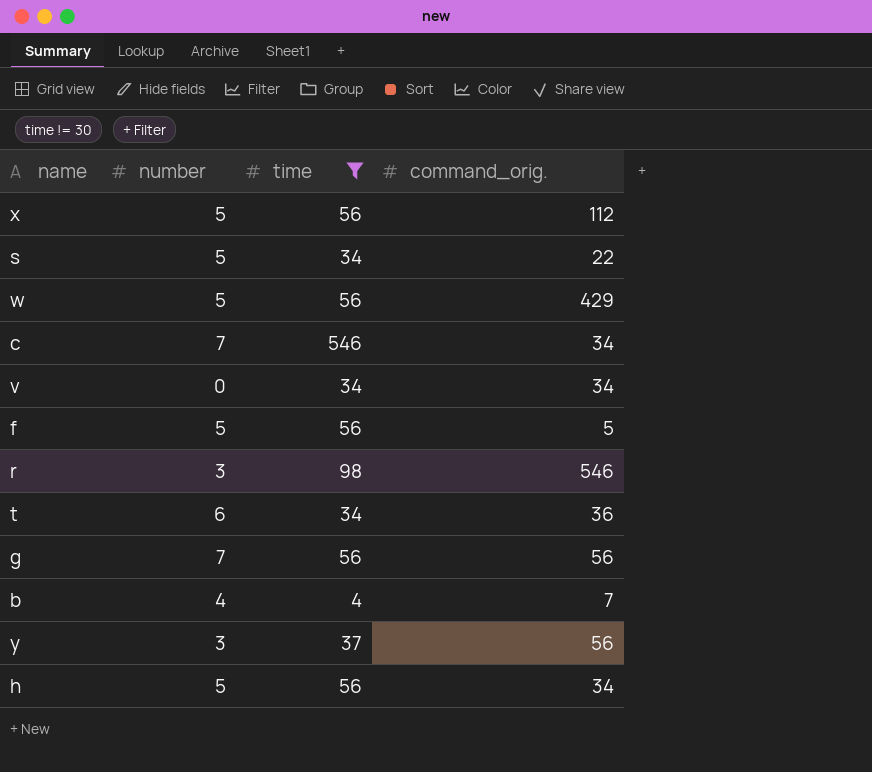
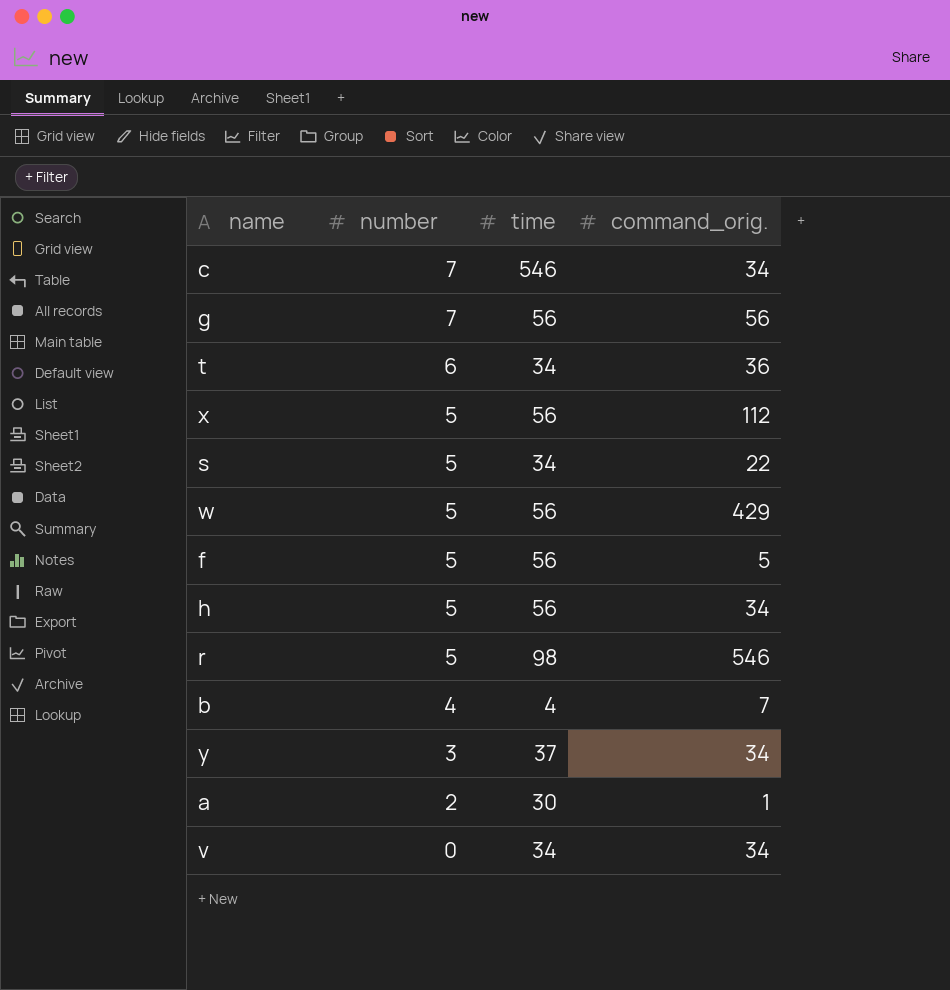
filter: time != 30 -> none
row order: none -> number descending
r | number: 3 -> 5
y | command_orig.: 56 -> 34

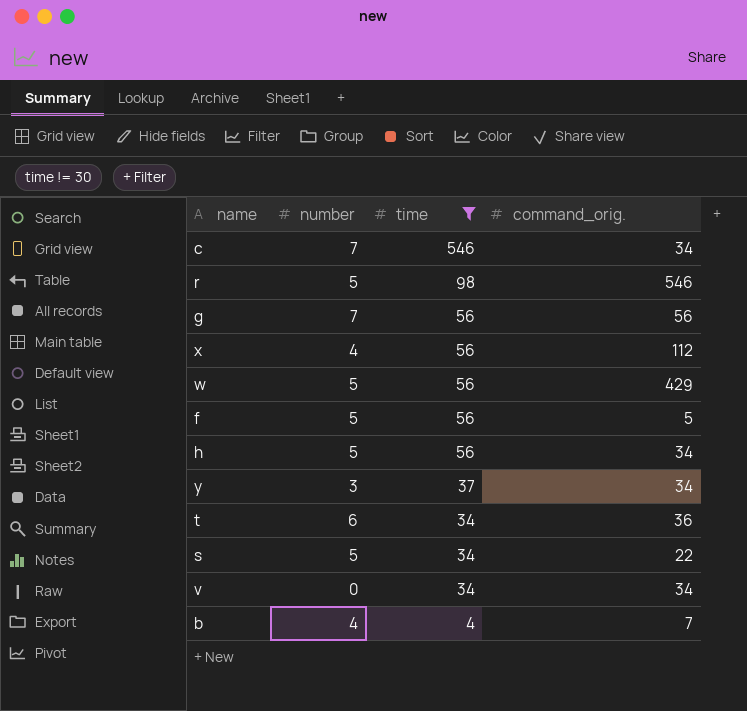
filter: none -> time != 30
row order: number descending -> time descending
x | number: 5 -> 4

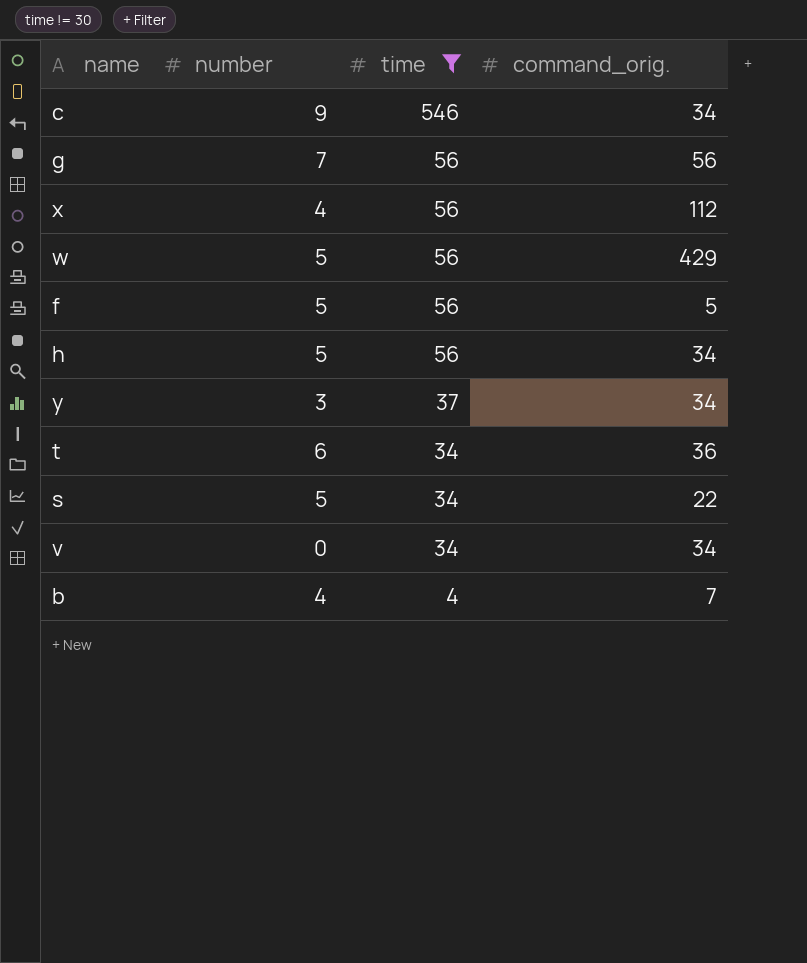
row r: 5 | 98 | 546 -> none
c | number: 7 -> 9

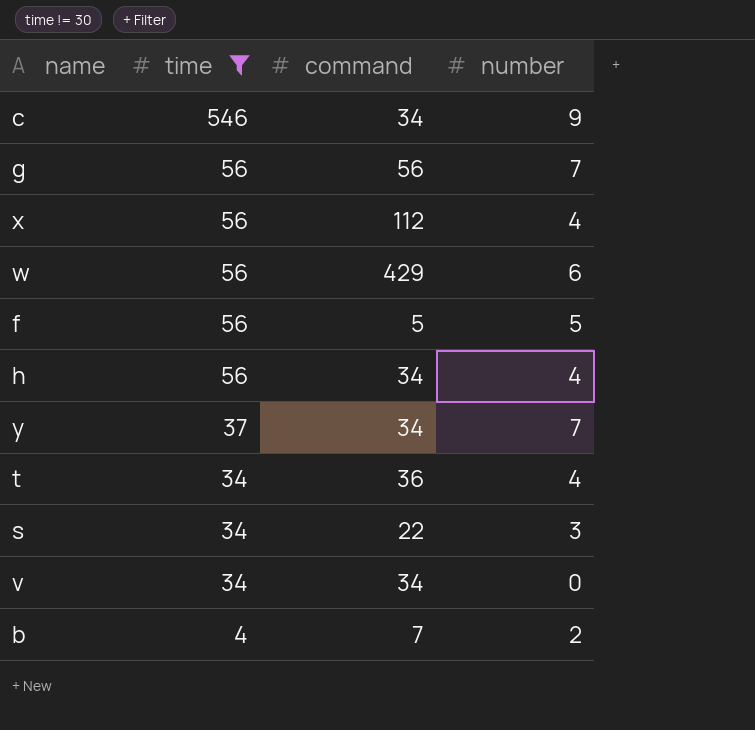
column name: command_orig. -> command
column number | position: 2 -> 4
w | number: 5 -> 6
h | number: 5 -> 4
y | number: 3 -> 7
t | number: 6 -> 4
s | number: 5 -> 3
b | number: 4 -> 2

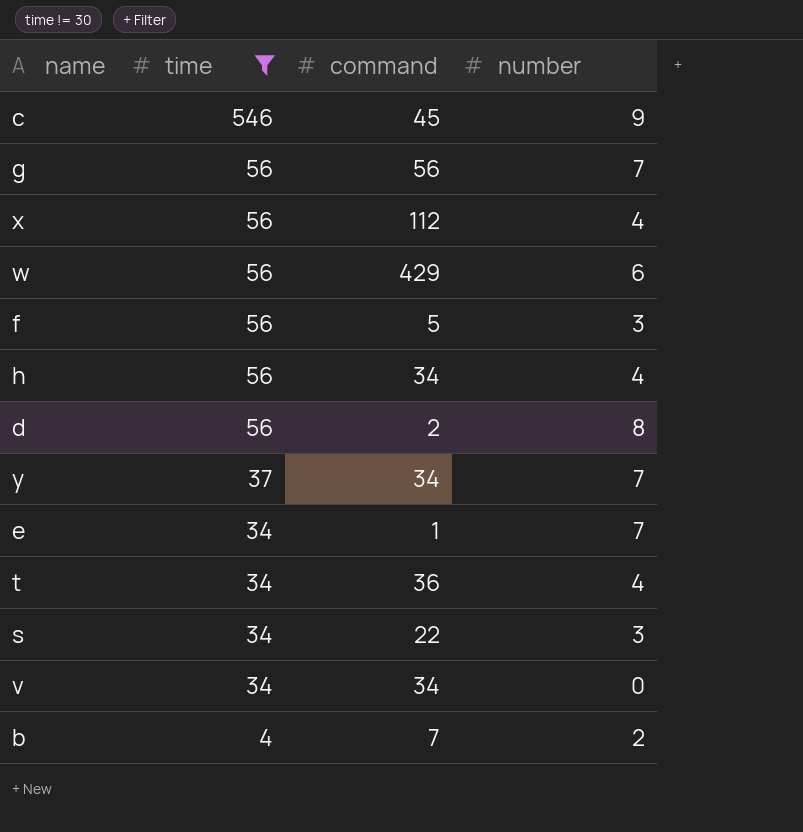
c | command: 34 -> 45
f | number: 5 -> 3
row d: none -> 56 | 2 | 8
row e: none -> 34 | 1 | 7

